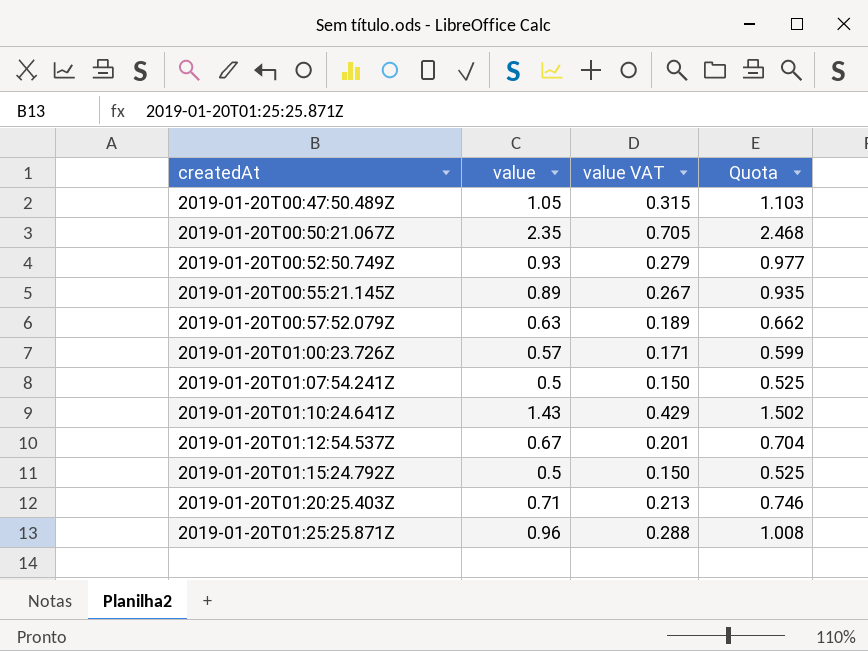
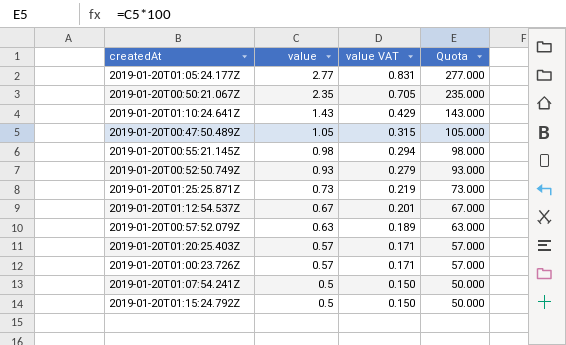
row order: createdAt ascending -> value descending
column Quota | formula: [value] * 1.05 -> [value] * 100
row 2019-01-20T01:05:24.177Z: none -> 2.77 | 0.831 | 277.000
2019-01-20T00:55:21.145Z | value: 0.89 -> 0.98
2019-01-20T00:55:21.145Z | value VAT: 0.267 -> 0.294
2019-01-20T01:25:25.871Z | value: 0.96 -> 0.73
2019-01-20T01:25:25.871Z | value VAT: 0.288 -> 0.219
2019-01-20T01:20:25.403Z | value: 0.71 -> 0.57
2019-01-20T01:20:25.403Z | value VAT: 0.213 -> 0.171

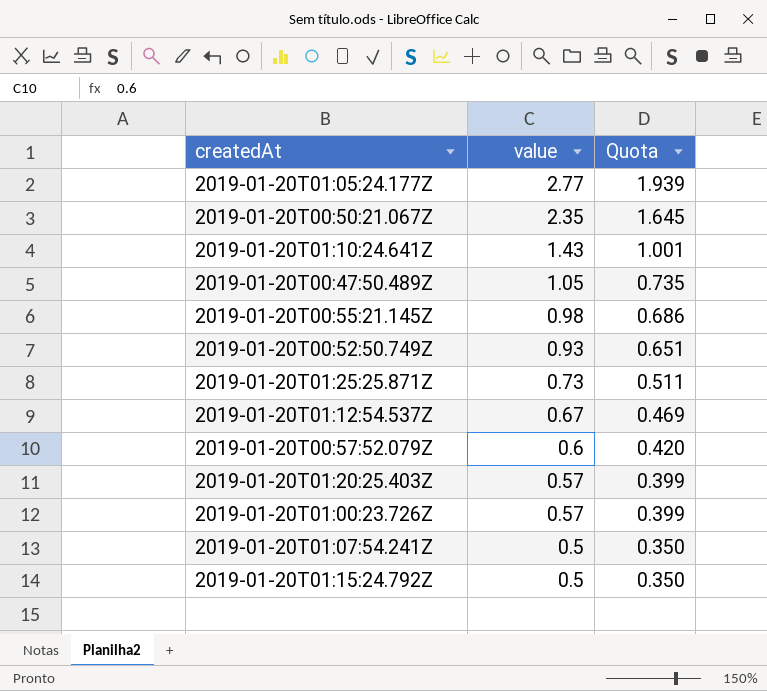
column value VAT | formula: [value] * 0.3 -> none
column Quota | formula: [value] * 100 -> [value] * 0.7
2019-01-20T00:57:52.079Z | value: 0.63 -> 0.6

